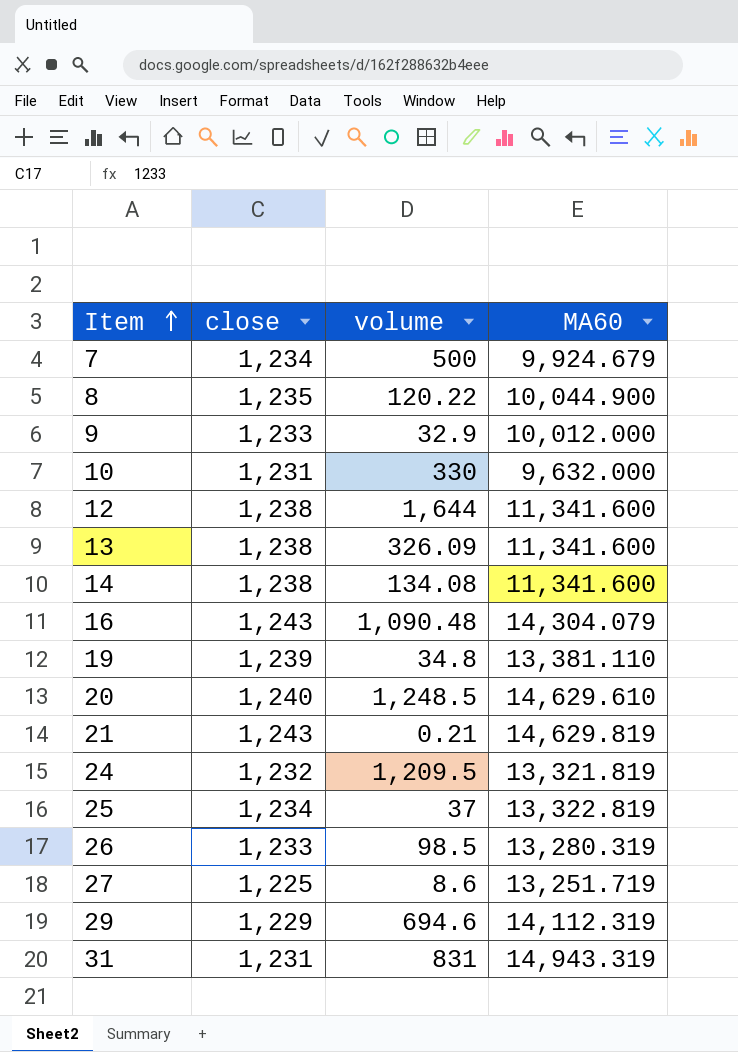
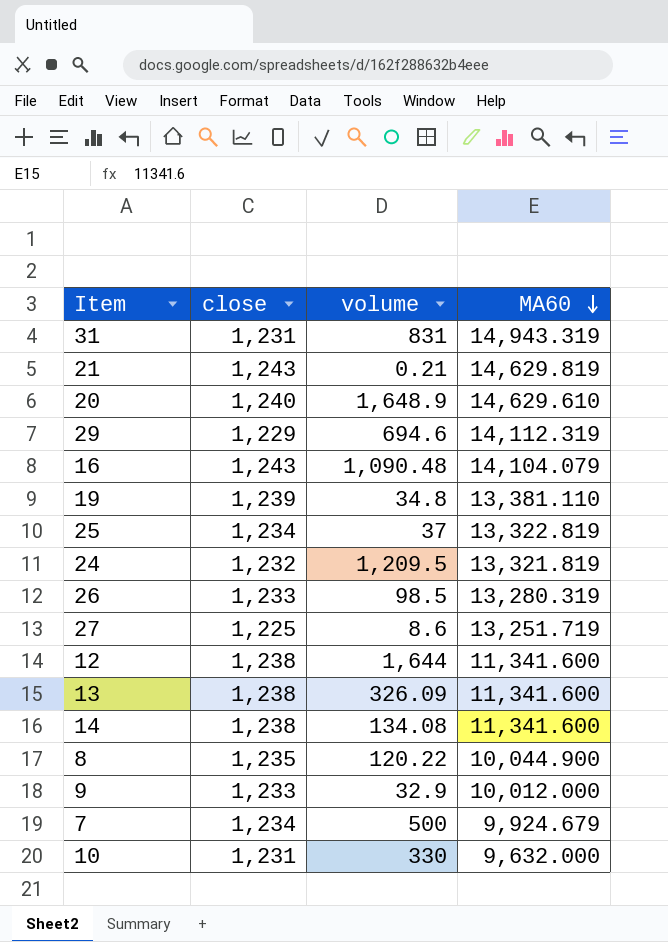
row order: Item ascending -> MA60 descending
20 | volume: 1,248.5 -> 1,648.9
16 | MA60: 14,304.079 -> 14,104.079

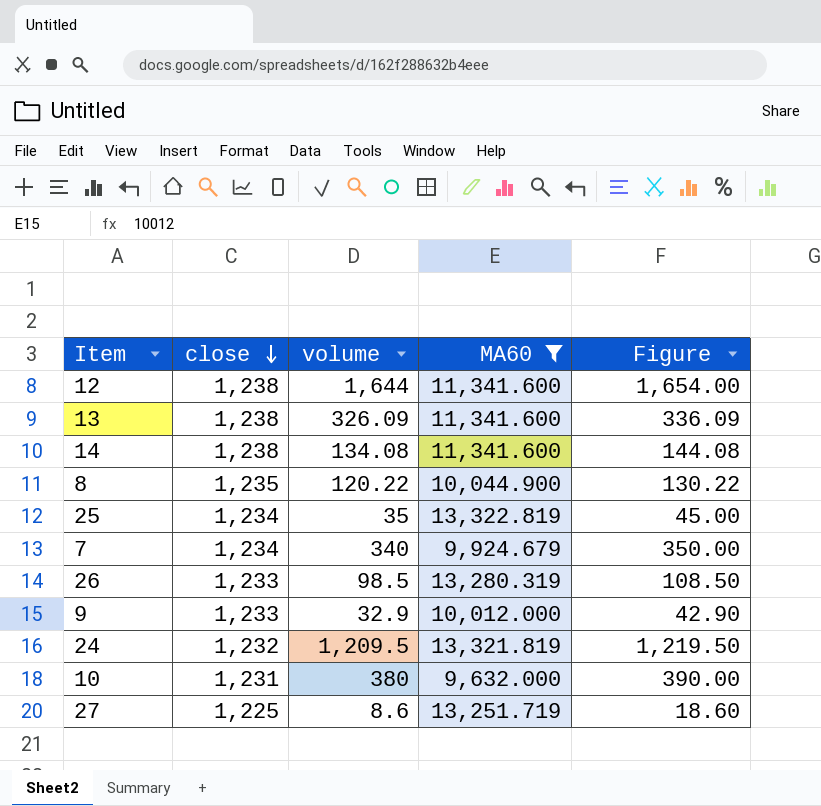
filter: none -> MA60 <= 13,322.819
row order: MA60 descending -> close descending
column Figure | formula: none -> [volume] + 10
25 | volume: 37 -> 35
7 | volume: 500 -> 340
10 | volume: 330 -> 380

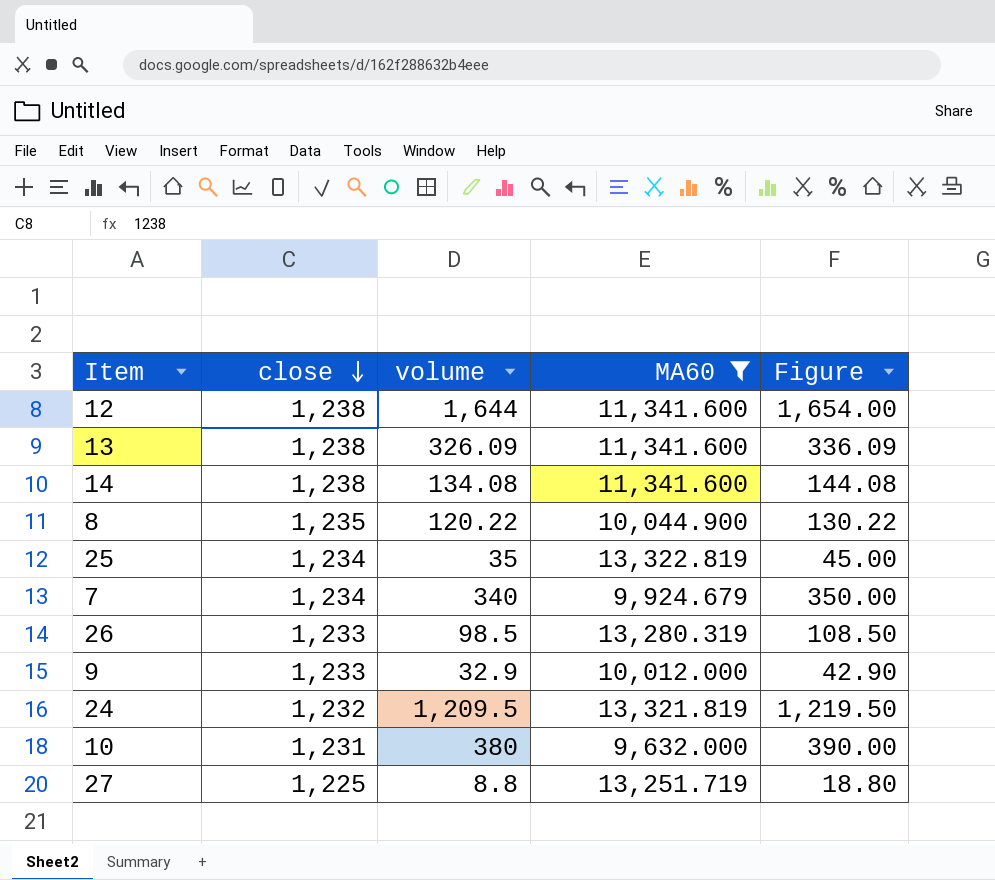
27 | volume: 8.6 -> 8.8
27 | Figure: 18.60 -> 18.80

